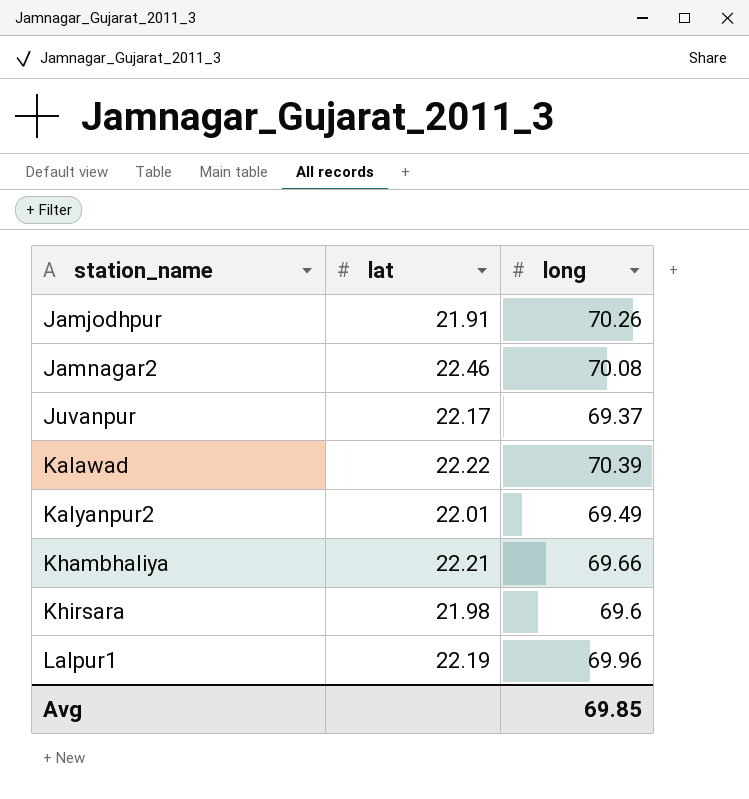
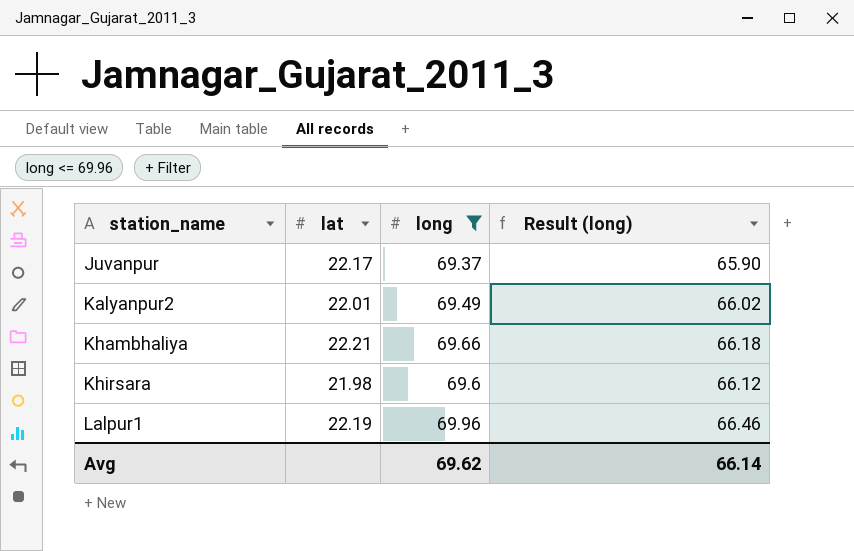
filter: none -> long <= 69.96
column Result (long) | formula: none -> [long] * 0.95
Avg | long: 69.85 -> 69.62

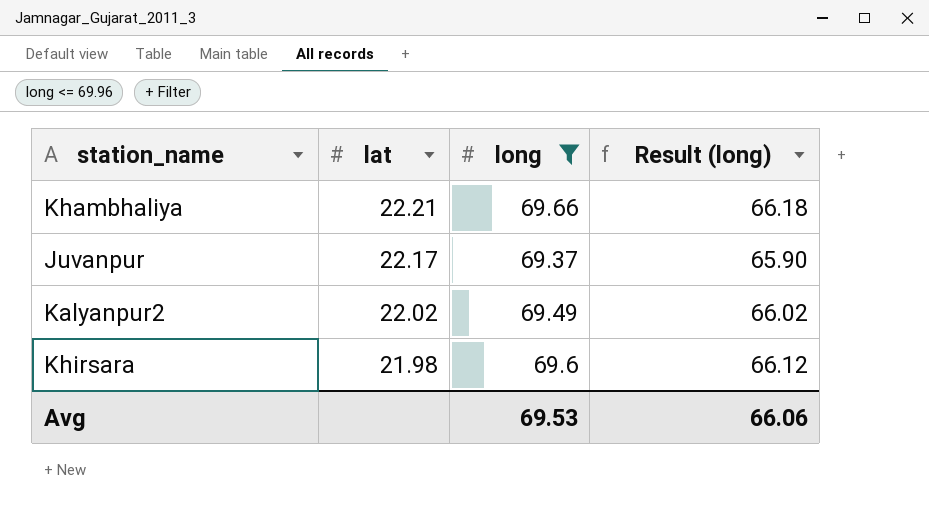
row order: station_name ascending -> lat descending
row Lalpur1: 22.19 | 69.96 | 66.46 -> none
Kalyanpur2 | lat: 22.01 -> 22.02
Avg | long: 69.62 -> 69.53
Avg | Result (long): 66.14 -> 66.06

